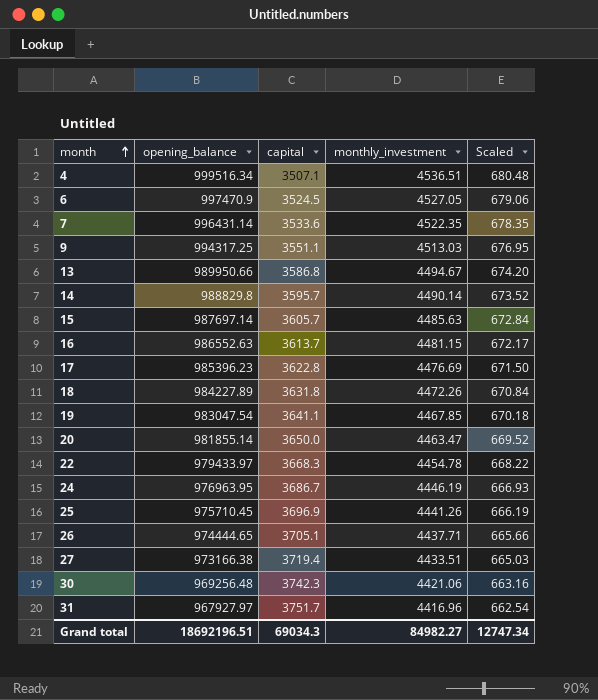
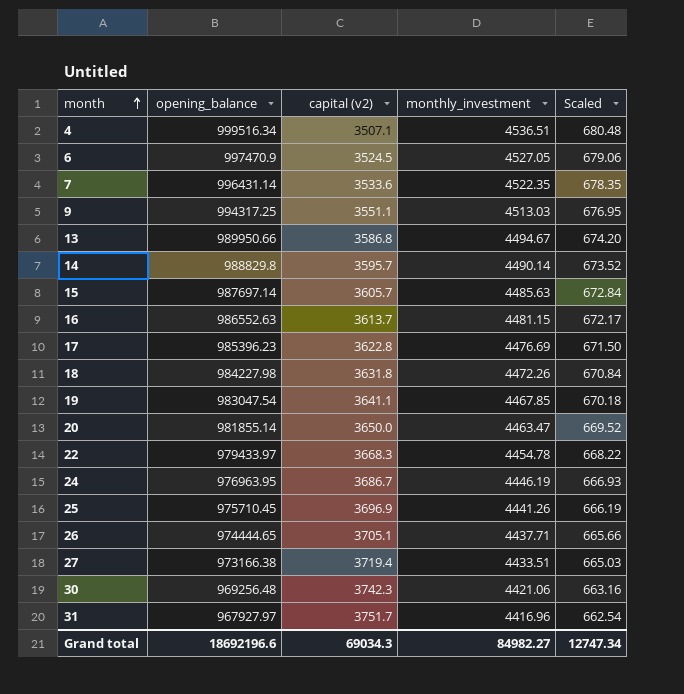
column name: capital -> capital (v2)
18 | opening_balance: 984227.89 -> 984227.98
Grand total | opening_balance: 18692196.51 -> 18692196.6

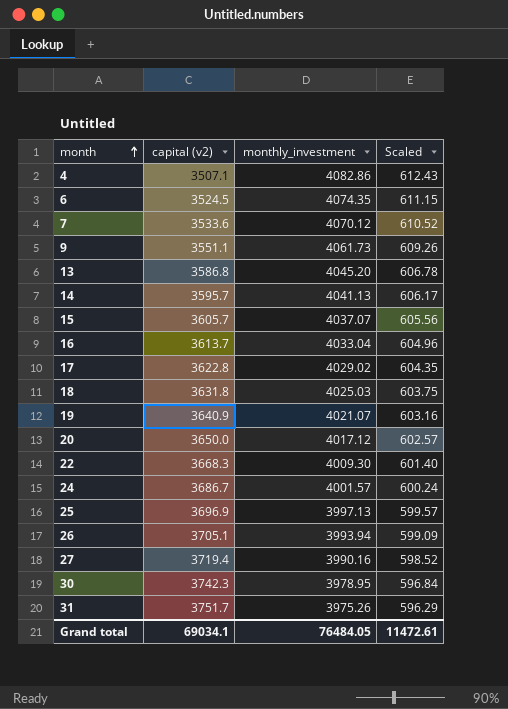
column opening_balance | position: 2 -> none
4 | monthly_investment: 4536.51 -> 4082.86
4 | Scaled: 680.48 -> 612.43
6 | monthly_investment: 4527.05 -> 4074.35
6 | Scaled: 679.06 -> 611.15
7 | monthly_investment: 4522.35 -> 4070.12
7 | Scaled: 678.35 -> 610.52
9 | monthly_investment: 4513.03 -> 4061.73
9 | Scaled: 676.95 -> 609.26
13 | monthly_investment: 4494.67 -> 4045.20
13 | Scaled: 674.20 -> 606.78
14 | monthly_investment: 4490.14 -> 4041.13
14 | Scaled: 673.52 -> 606.17
15 | monthly_investment: 4485.63 -> 4037.07
15 | Scaled: 672.84 -> 605.56
16 | monthly_investment: 4481.15 -> 4033.04
16 | Scaled: 672.17 -> 604.96
17 | monthly_investment: 4476.69 -> 4029.02
17 | Scaled: 671.50 -> 604.35
18 | monthly_investment: 4472.26 -> 4025.03
18 | Scaled: 670.84 -> 603.75
19 | capital (v2): 3641.1 -> 3640.9
19 | monthly_investment: 4467.85 -> 4021.07
19 | Scaled: 670.18 -> 603.16
20 | monthly_investment: 4463.47 -> 4017.12
20 | Scaled: 669.52 -> 602.57
22 | monthly_investment: 4454.78 -> 4009.30
22 | Scaled: 668.22 -> 601.40
24 | monthly_investment: 4446.19 -> 4001.57
24 | Scaled: 666.93 -> 600.24
25 | monthly_investment: 4441.26 -> 3997.13
25 | Scaled: 666.19 -> 599.57
26 | monthly_investment: 4437.71 -> 3993.94
26 | Scaled: 665.66 -> 599.09
27 | monthly_investment: 4433.51 -> 3990.16
27 | Scaled: 665.03 -> 598.52
30 | monthly_investment: 4421.06 -> 3978.95
30 | Scaled: 663.16 -> 596.84
31 | monthly_investment: 4416.96 -> 3975.26
31 | Scaled: 662.54 -> 596.29
Grand total | capital (v2): 69034.3 -> 69034.1
Grand total | monthly_investment: 84982.27 -> 76484.05
Grand total | Scaled: 12747.34 -> 11472.61

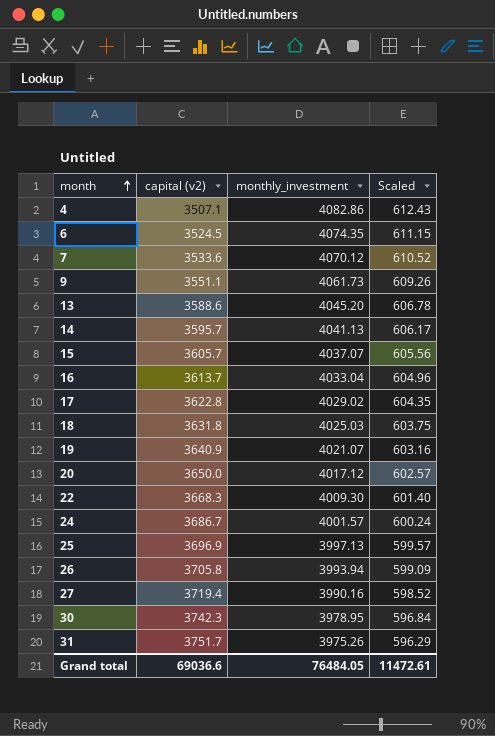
13 | capital (v2): 3586.8 -> 3588.6
26 | capital (v2): 3705.1 -> 3705.8
Grand total | capital (v2): 69034.1 -> 69036.6

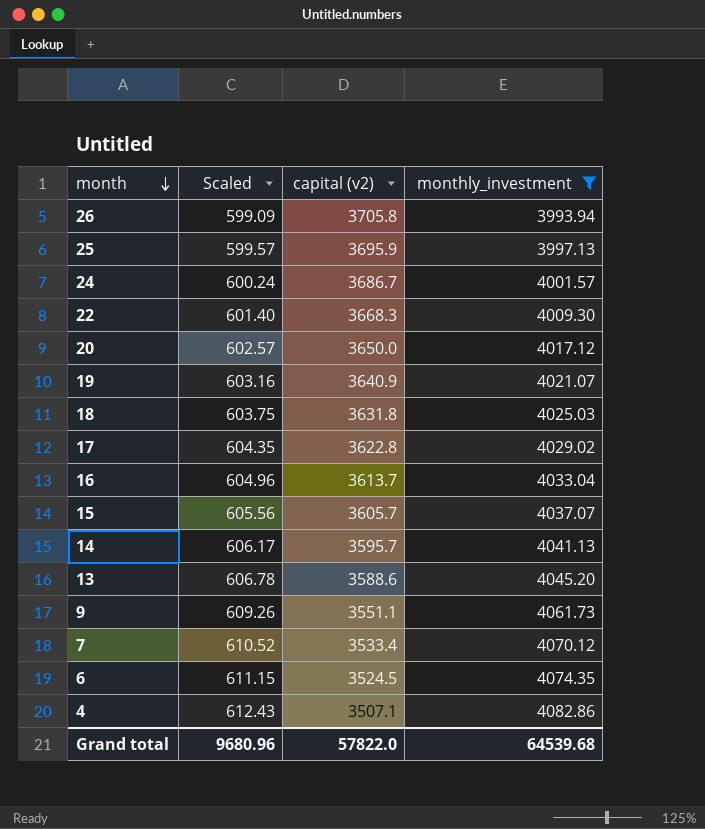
filter: none -> monthly_investment >= 3993.94
row order: month ascending -> month descending
column Scaled | position: 4 -> 2
25 | capital (v2): 3696.9 -> 3695.9
7 | capital (v2): 3533.6 -> 3533.4
Grand total | Scaled: 11472.61 -> 9680.96
Grand total | capital (v2): 69036.6 -> 57822.0
Grand total | monthly_investment: 76484.05 -> 64539.68

